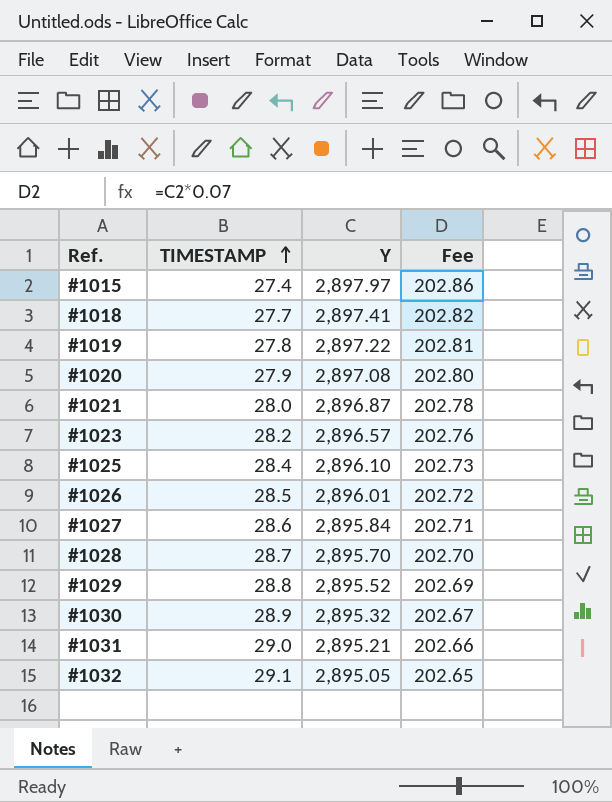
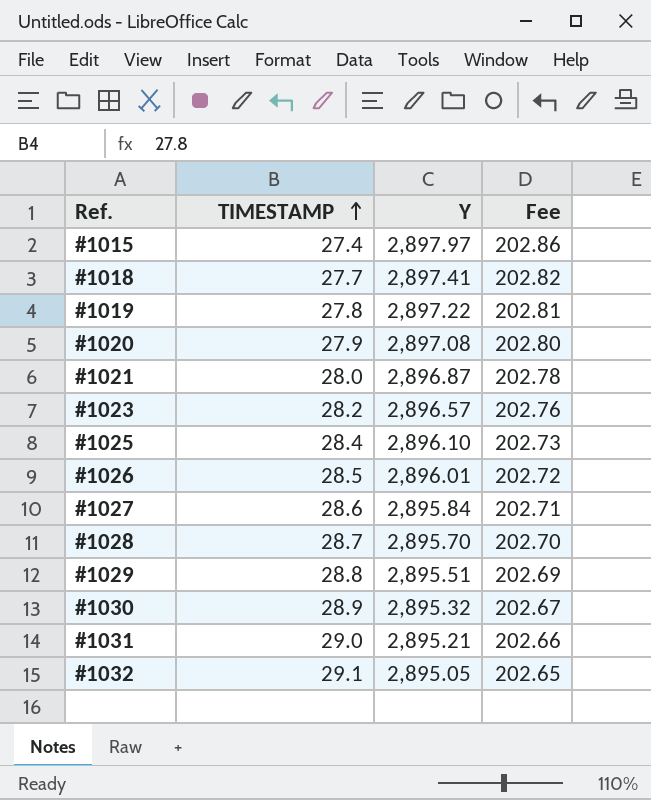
#1029 | Y: 2,895.52 -> 2,895.51

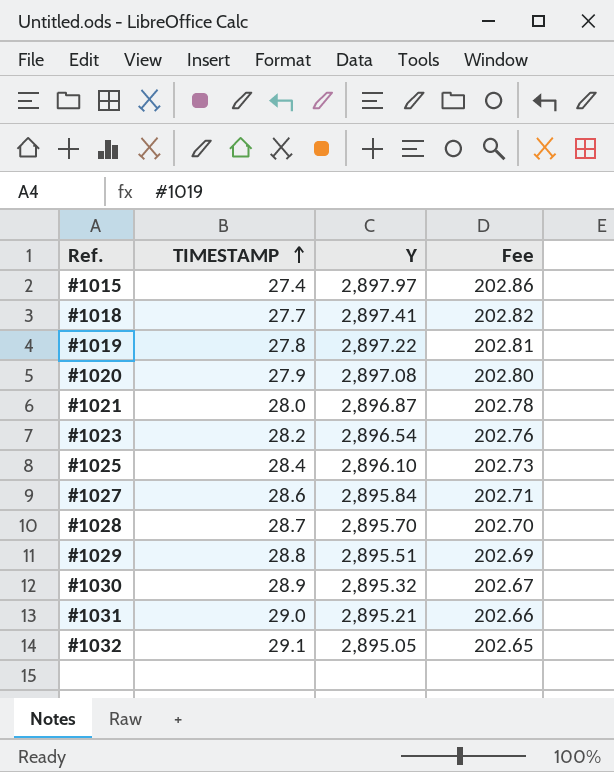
row #1026: 28.5 | 2,896.01 | 202.72 -> none
#1023 | Y: 2,896.57 -> 2,896.54

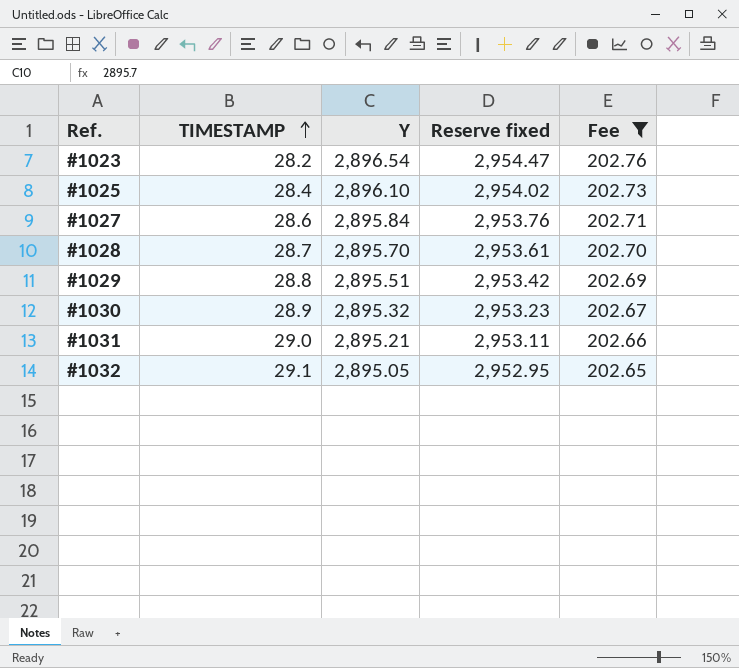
filter: none -> Fee <= 202.76
column Reserve fixed | formula: none -> [Y] * 1.02

